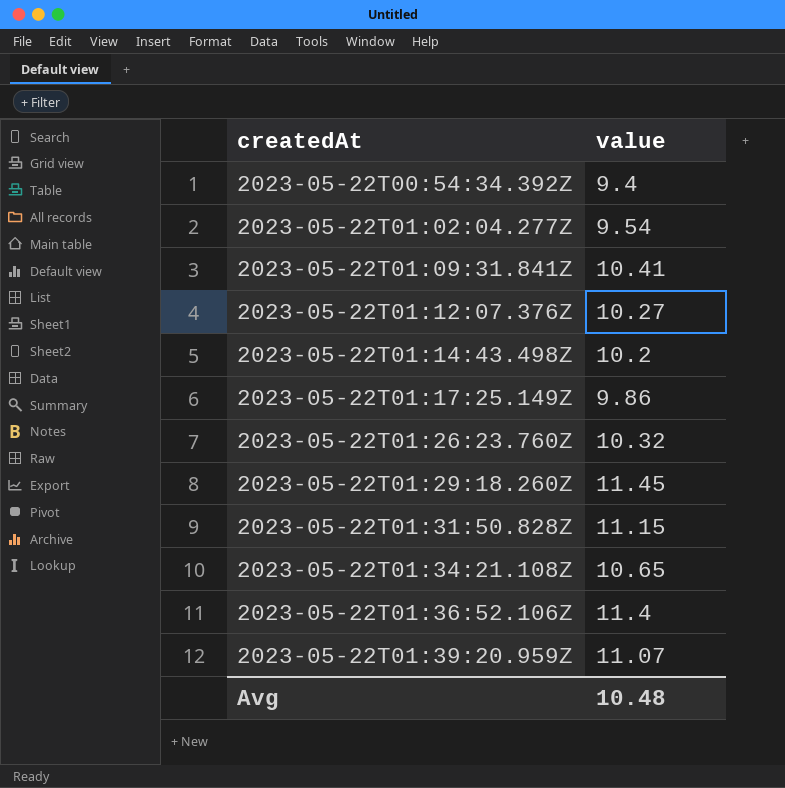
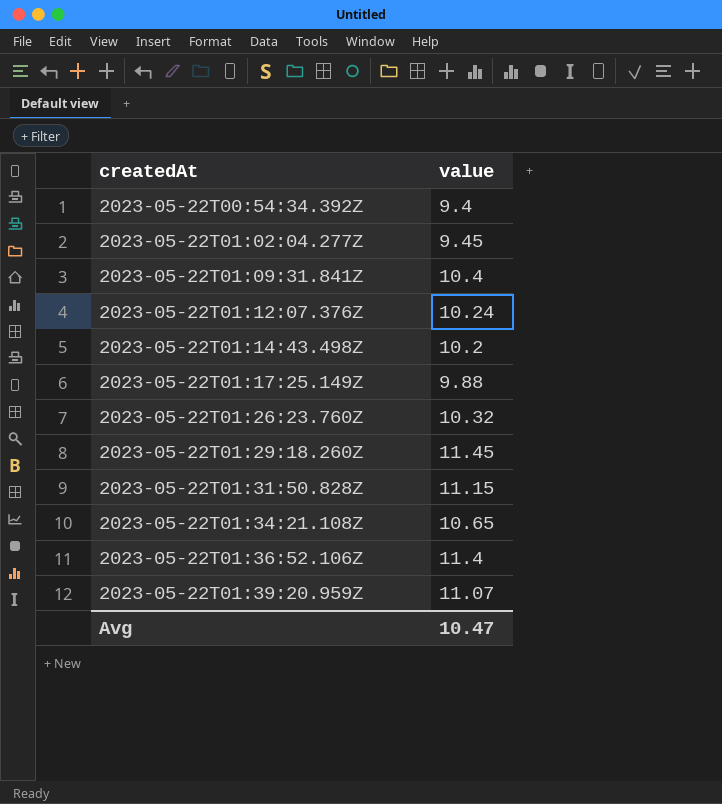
2023-05-22T01:02:04.277Z | value: 9.54 -> 9.45
2023-05-22T01:09:31.841Z | value: 10.41 -> 10.4
2023-05-22T01:12:07.376Z | value: 10.27 -> 10.24
2023-05-22T01:17:25.149Z | value: 9.86 -> 9.88
Avg | value: 10.48 -> 10.47

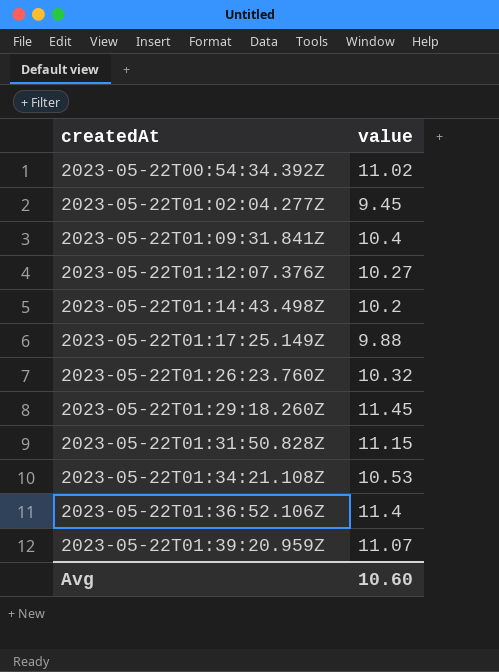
2023-05-22T00:54:34.392Z | value: 9.4 -> 11.02
2023-05-22T01:12:07.376Z | value: 10.24 -> 10.27
2023-05-22T01:34:21.108Z | value: 10.65 -> 10.53
Avg | value: 10.47 -> 10.60

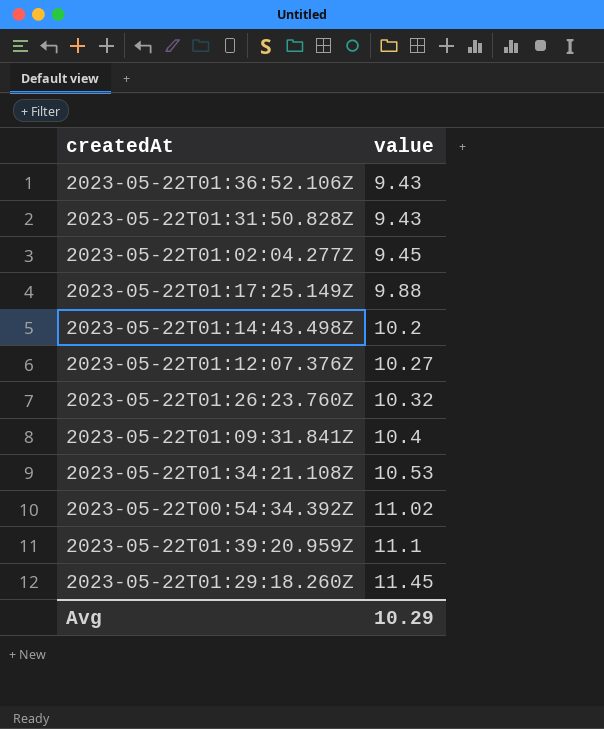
row order: createdAt ascending -> value ascending
2023-05-22T01:36:52.106Z | value: 11.4 -> 9.43
2023-05-22T01:31:50.828Z | value: 11.15 -> 9.43
2023-05-22T01:39:20.959Z | value: 11.07 -> 11.1
Avg | value: 10.60 -> 10.29

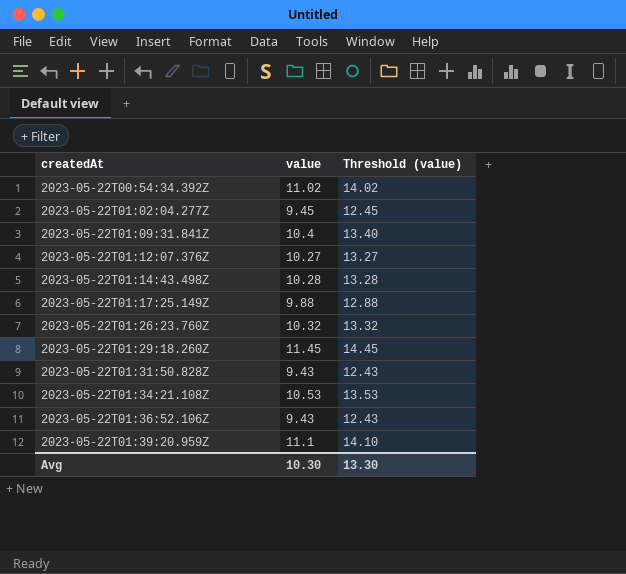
row order: value ascending -> createdAt ascending
column Threshold (value) | formula: none -> [value] + 3
2023-05-22T01:14:43.498Z | value: 10.2 -> 10.28
Avg | value: 10.29 -> 10.30

